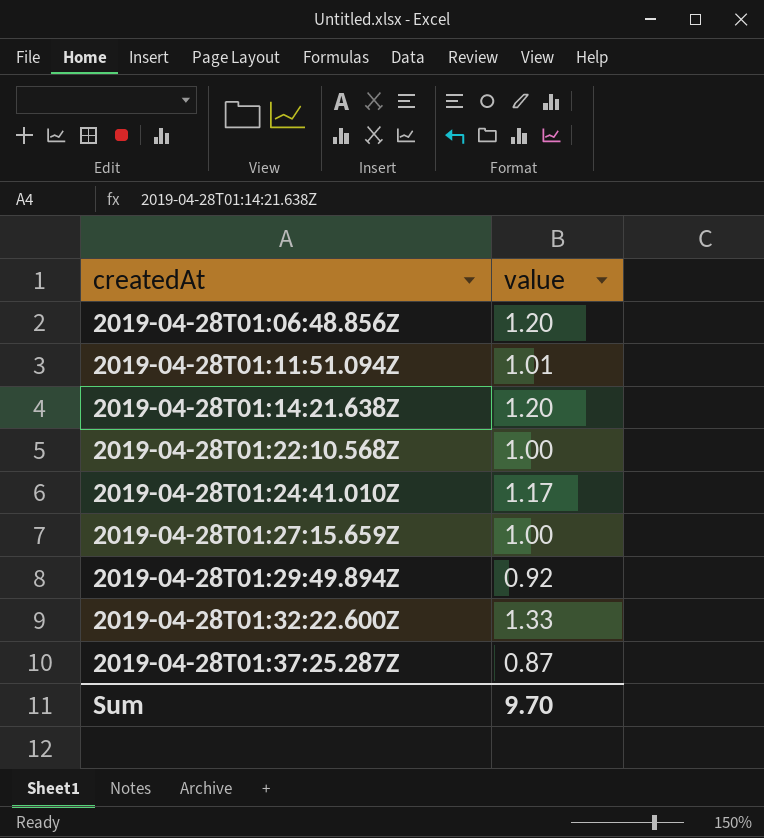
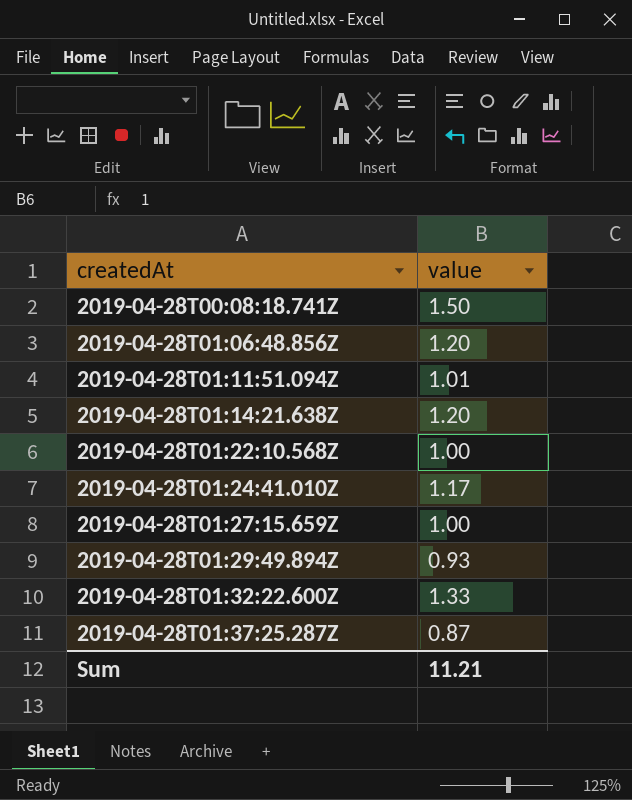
row 2019-04-28T00:08:18.741Z: none -> 1.50
2019-04-28T01:29:49.894Z | value: 0.92 -> 0.93
Sum | value: 9.70 -> 11.21

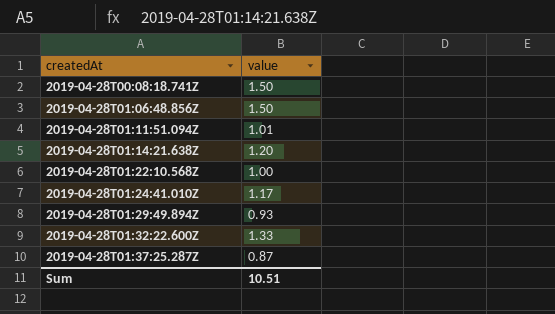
row 2019-04-28T01:27:15.659Z: 1.00 -> none
2019-04-28T01:06:48.856Z | value: 1.20 -> 1.50
Sum | value: 11.21 -> 10.51

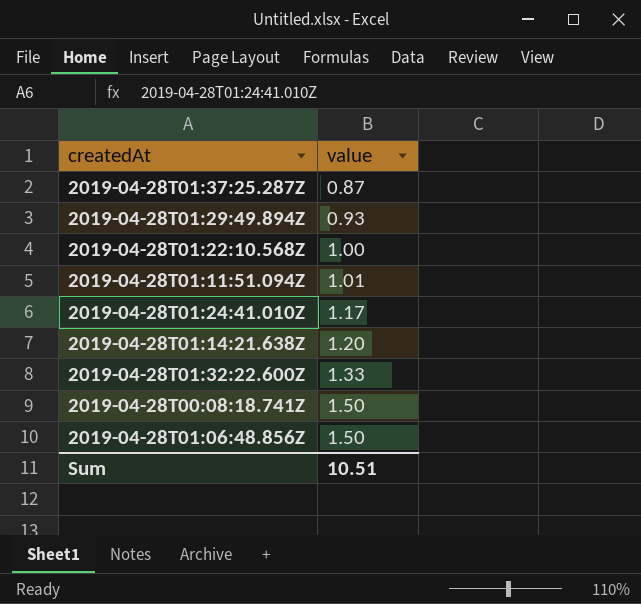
row order: createdAt ascending -> value ascending

